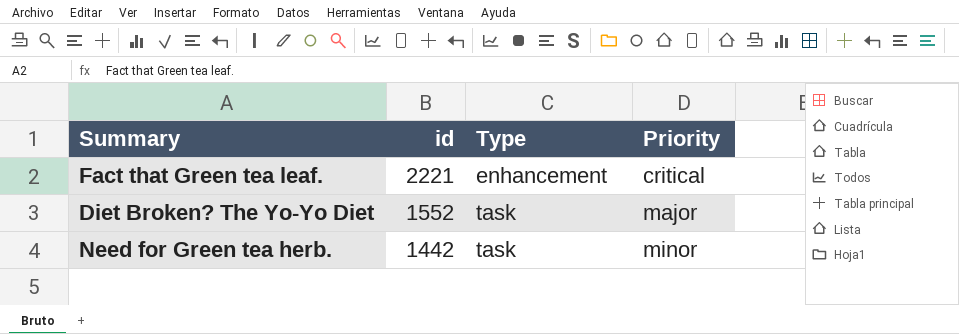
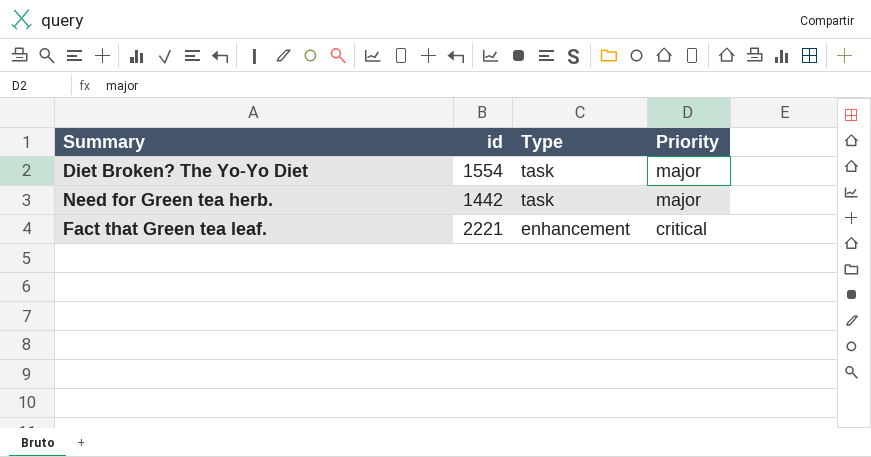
row order: id descending -> Type descending
Diet Broken? The Yo-Yo Diet | id: 1552 -> 1554
Need for Green tea herb. | Priority: minor -> major

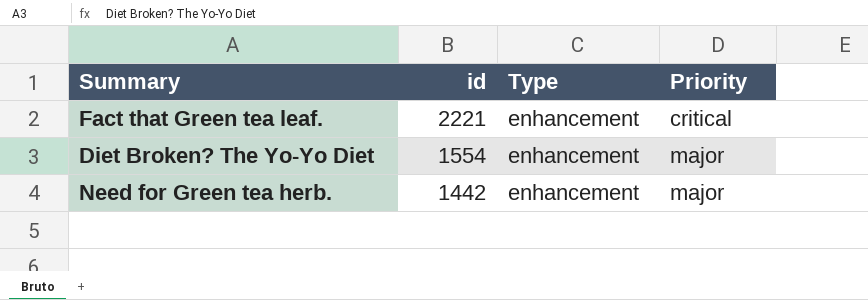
row order: Type descending -> id descending
Diet Broken? The Yo-Yo Diet | Type: task -> enhancement
Need for Green tea herb. | Type: task -> enhancement

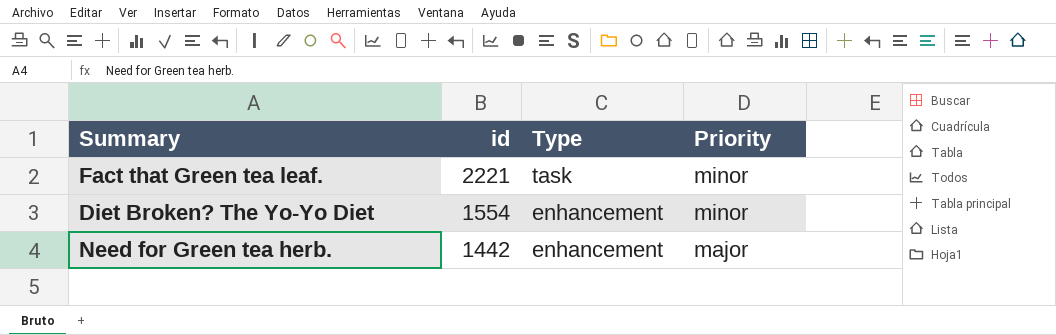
Fact that Green tea leaf. | Type: enhancement -> task
Fact that Green tea leaf. | Priority: critical -> minor
Diet Broken? The Yo-Yo Diet | Priority: major -> minor

